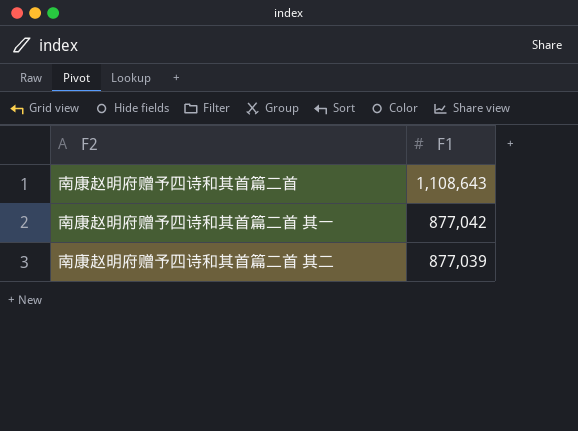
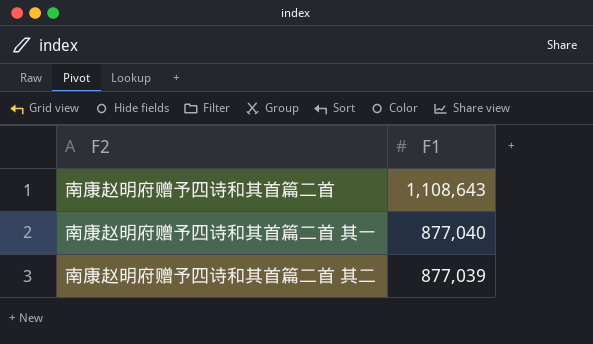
南康赵明府赠予四诗和其首篇二首 其一 | F1: 877,042 -> 877,040

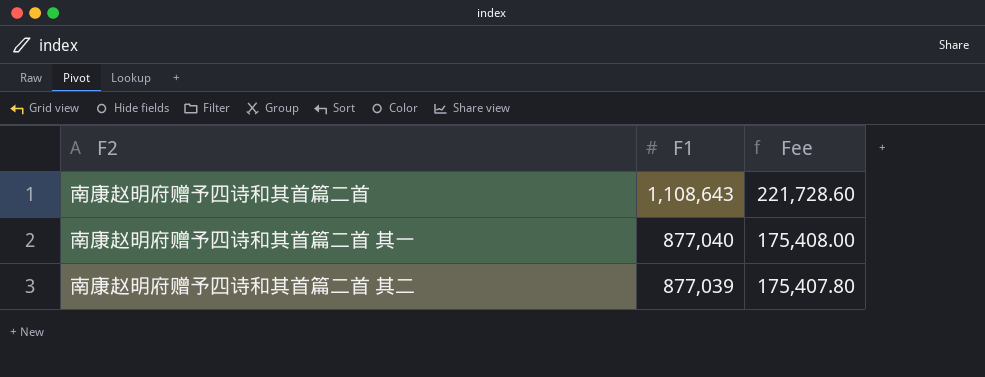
column Fee | formula: none -> [F1] * 0.2

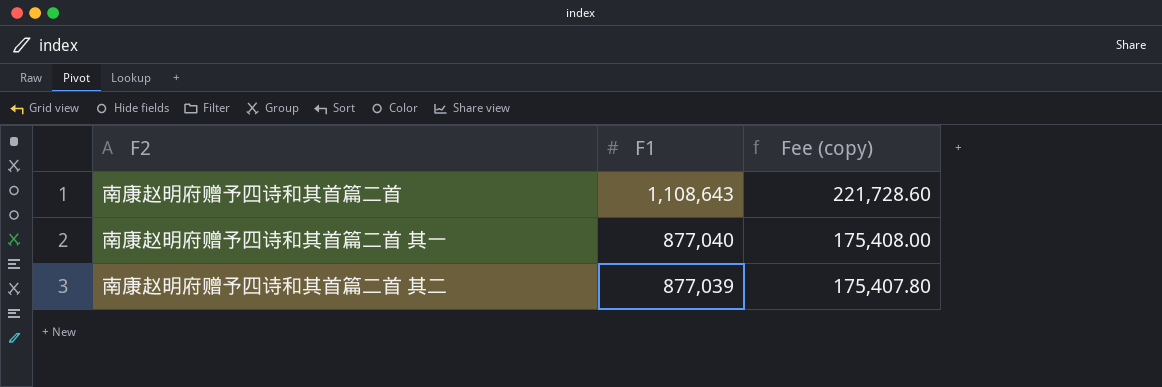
column name: Fee -> Fee (copy)

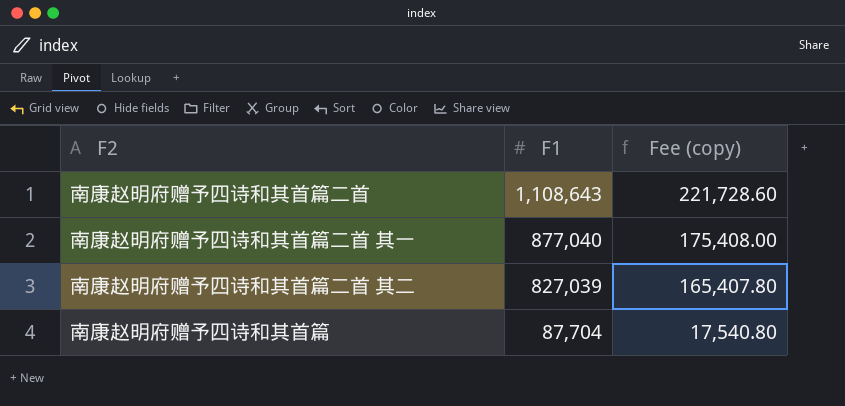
南康赵明府赠予四诗和其首篇二首 其二 | F1: 877,039 -> 827,039
南康赵明府赠予四诗和其首篇二首 其二 | Fee (copy): 175,407.80 -> 165,407.80
row 南康赵明府赠予四诗和其首篇: none -> 87,704 | 17,540.80

